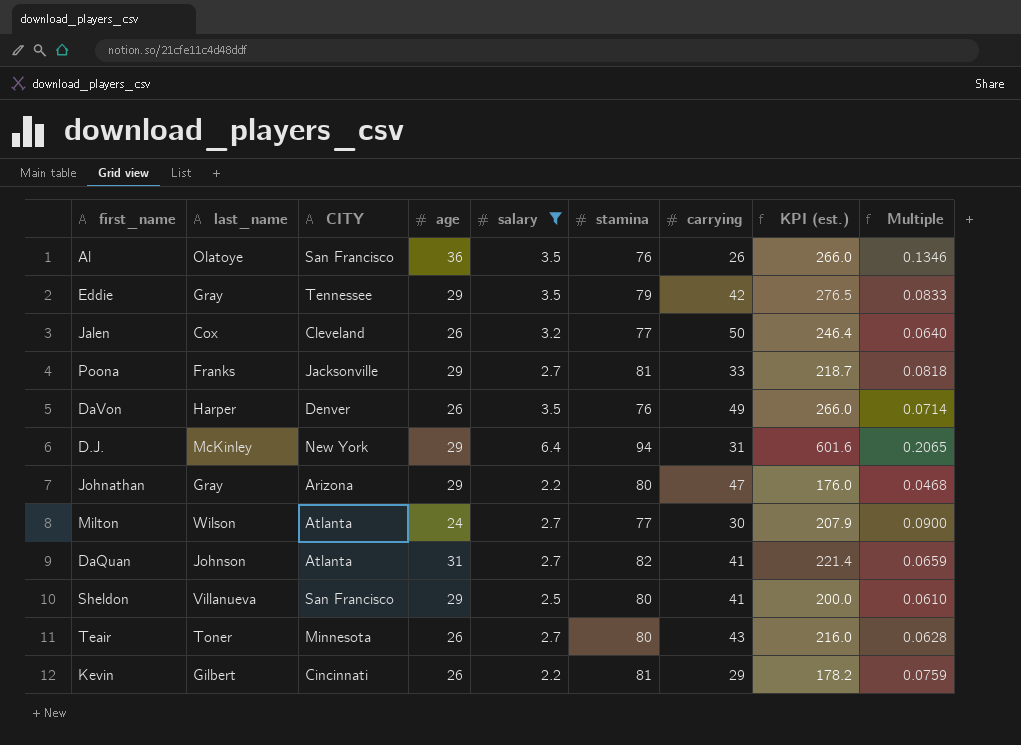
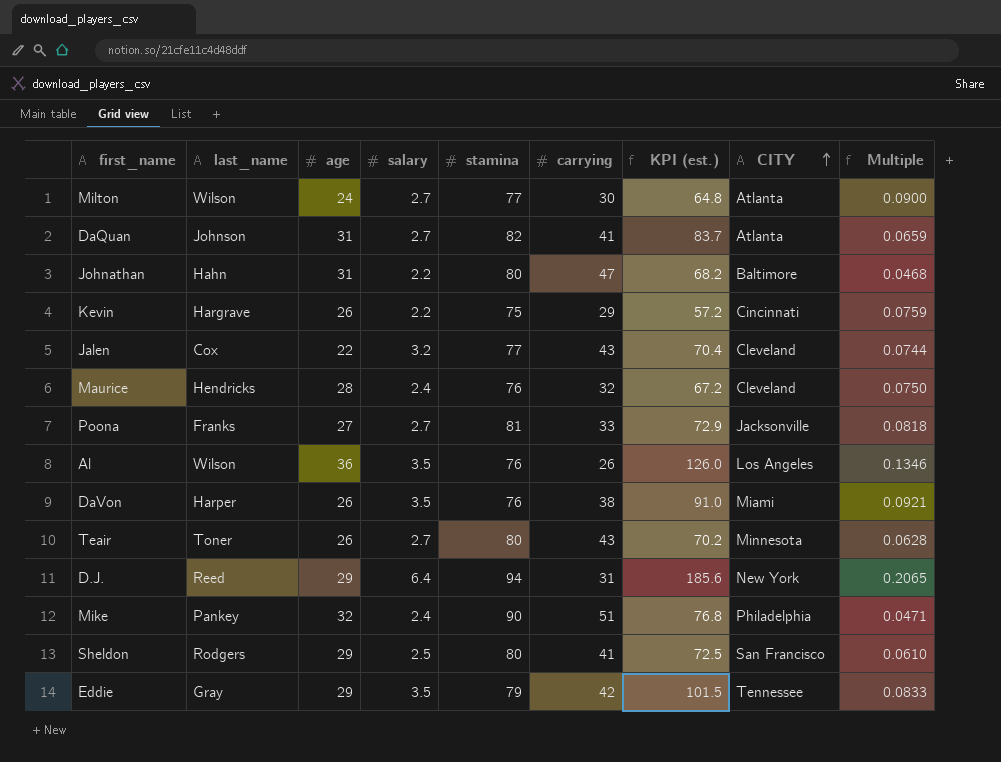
filter: salary != 2.4 -> none
row order: none -> CITY ascending
column KPI (est.) | formula: [salary] * [stamina] -> [age] * [salary]
column CITY | position: 3 -> 8
Johnathan | last_name: Gray -> Hahn
Johnathan | age: 29 -> 31
Johnathan | CITY: Arizona -> Baltimore
Kevin | last_name: Gilbert -> Hargrave
Kevin | stamina: 81 -> 75
Jalen | age: 26 -> 22
Jalen | carrying: 50 -> 43
Jalen | Multiple: 0.0640 -> 0.0744
Poona | age: 29 -> 27
Al | last_name: Olatoye -> Wilson
Al | CITY: San Francisco -> Los Angeles
DaVon | carrying: 49 -> 38
DaVon | CITY: Denver -> Miami
DaVon | Multiple: 0.0714 -> 0.0921
D.J. | last_name: McKinley -> Reed
Sheldon | last_name: Villanueva -> Rodgers

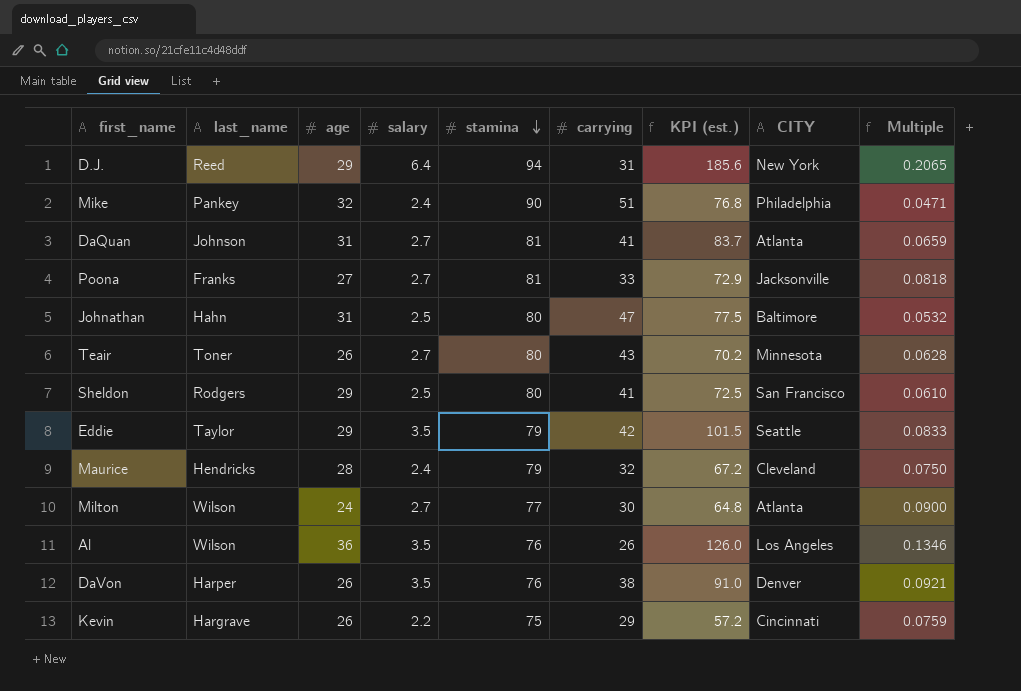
row order: CITY ascending -> stamina descending
row Jalen: Cox | 22 | 3.2 | 77 | 43 | 70.4 | Cleveland | 0.0744 -> none
DaQuan | stamina: 82 -> 81
Johnathan | salary: 2.2 -> 2.5
Johnathan | KPI (est.): 68.2 -> 77.5
Johnathan | Multiple: 0.0468 -> 0.0532
Eddie | last_name: Gray -> Taylor
Eddie | CITY: Tennessee -> Seattle
Maurice | stamina: 76 -> 79
DaVon | CITY: Miami -> Denver

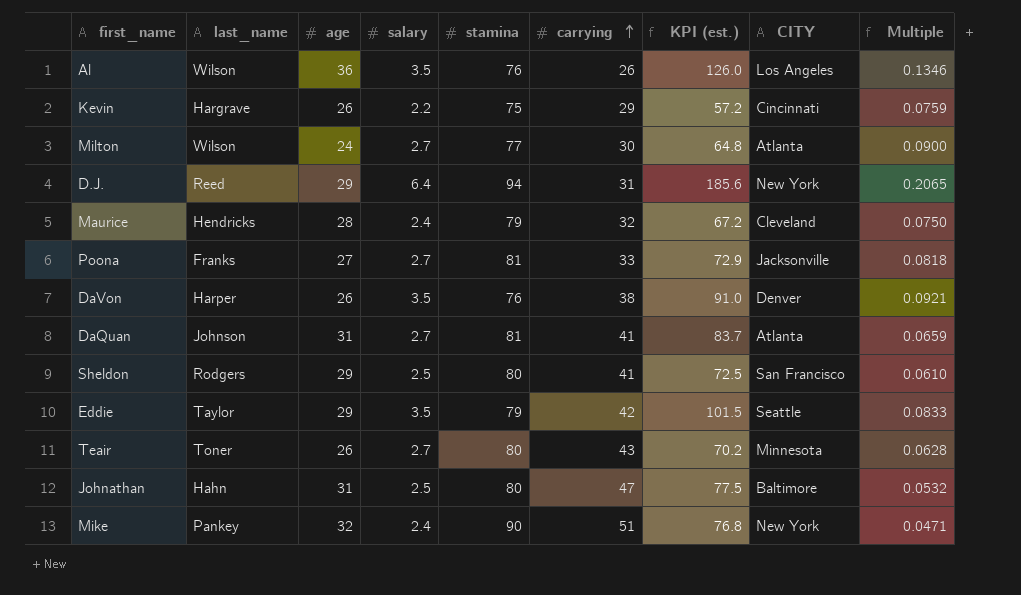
row order: stamina descending -> carrying ascending
Mike | CITY: Philadelphia -> New York

